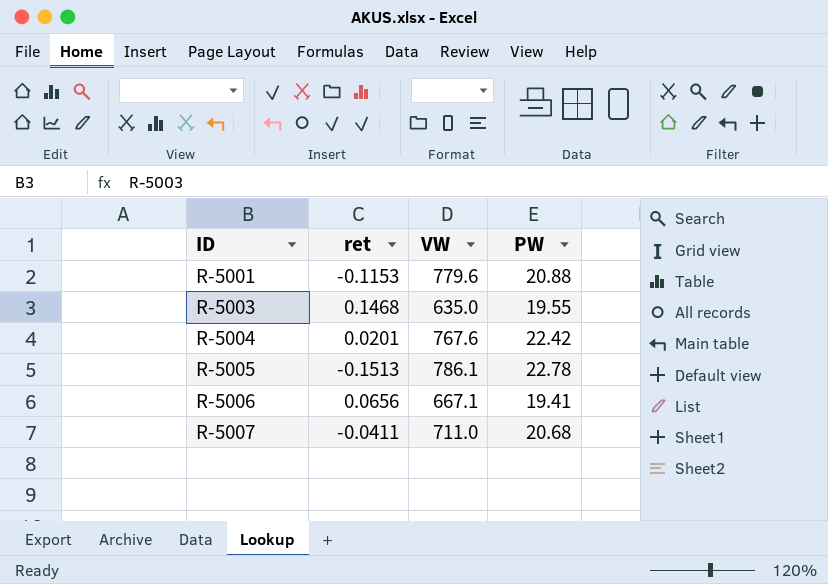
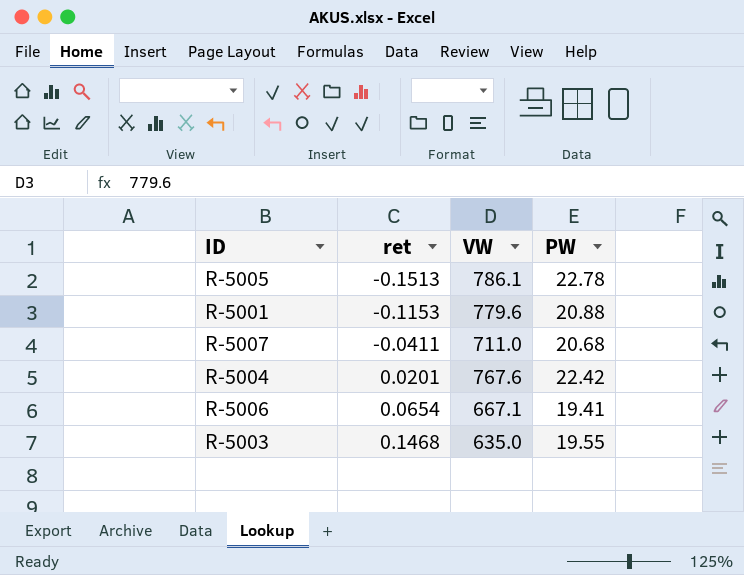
row order: ID ascending -> ret ascending
R-5006 | ret: 0.0656 -> 0.0654

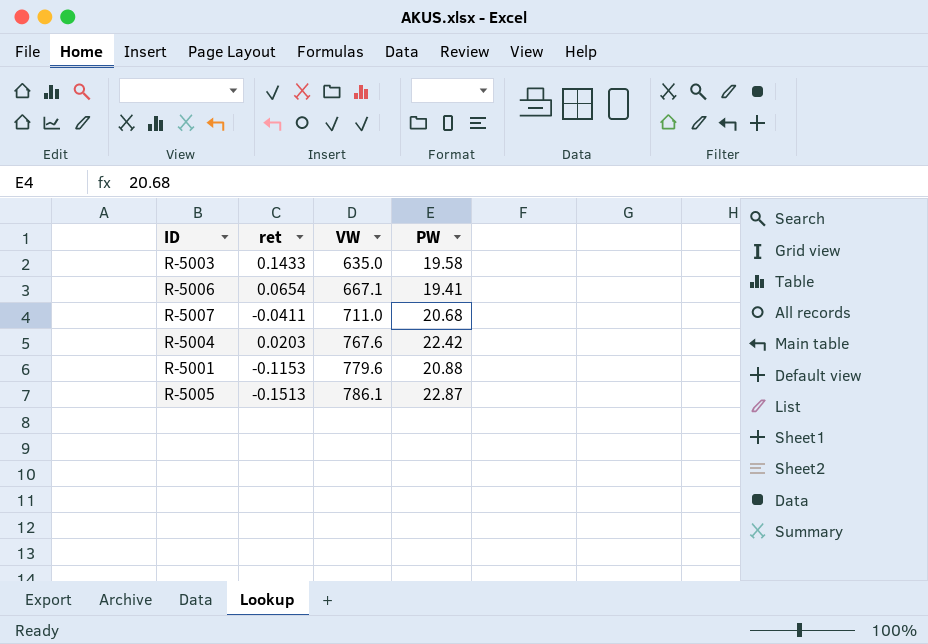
row order: ret ascending -> VW ascending
R-5003 | ret: 0.1468 -> 0.1433
R-5003 | PW: 19.55 -> 19.58
R-5004 | ret: 0.0201 -> 0.0203
R-5005 | PW: 22.78 -> 22.87

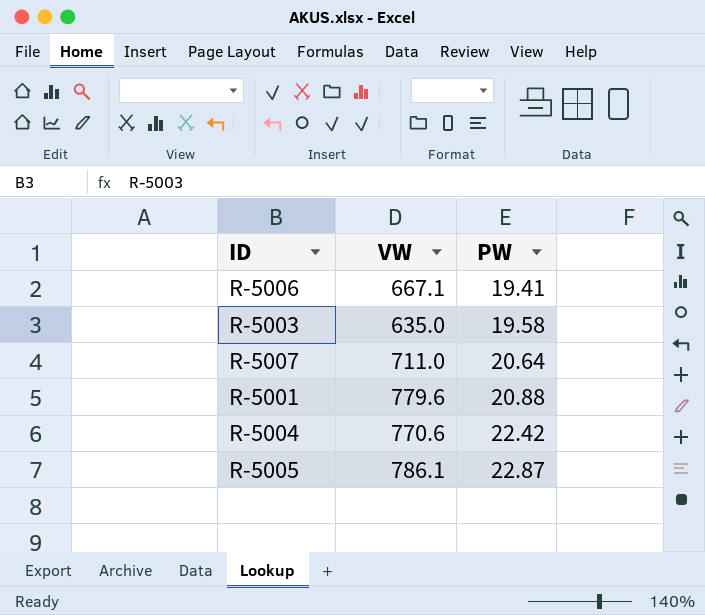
row order: VW ascending -> PW ascending
column ret | position: 2 -> none
R-5007 | PW: 20.68 -> 20.64
R-5004 | VW: 767.6 -> 770.6

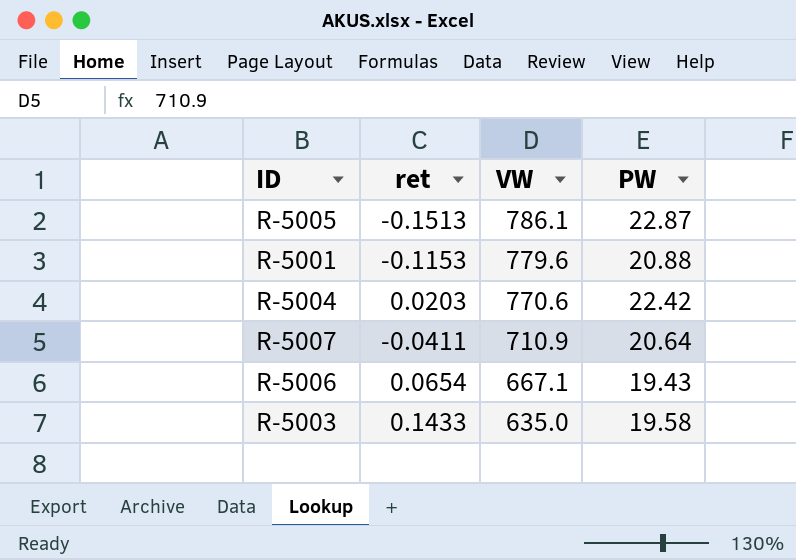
row order: PW ascending -> VW descending
column ret | position: none -> 2
R-5007 | VW: 711.0 -> 710.9
R-5006 | PW: 19.41 -> 19.43

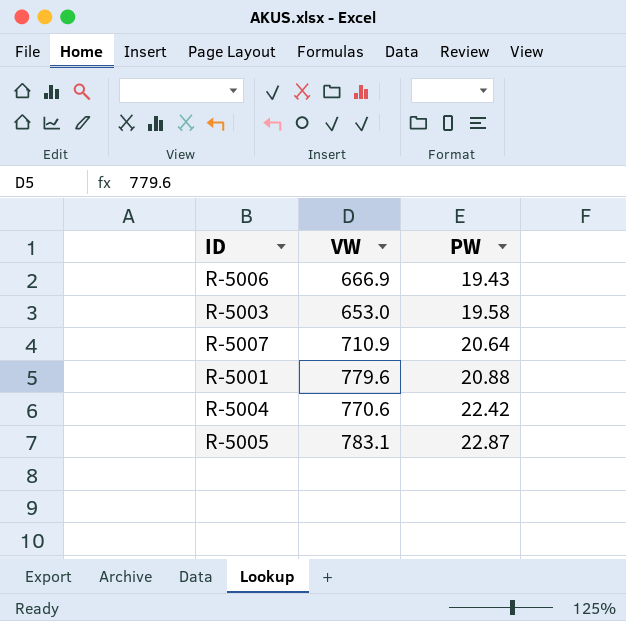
row order: VW descending -> PW ascending
column ret | position: 2 -> none
R-5006 | VW: 667.1 -> 666.9
R-5003 | VW: 635.0 -> 653.0
R-5005 | VW: 786.1 -> 783.1

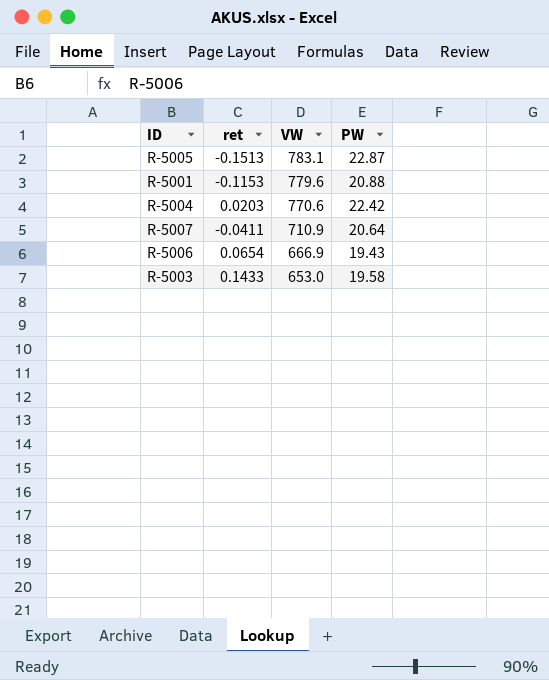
row order: PW ascending -> VW descending
column ret | position: none -> 2

